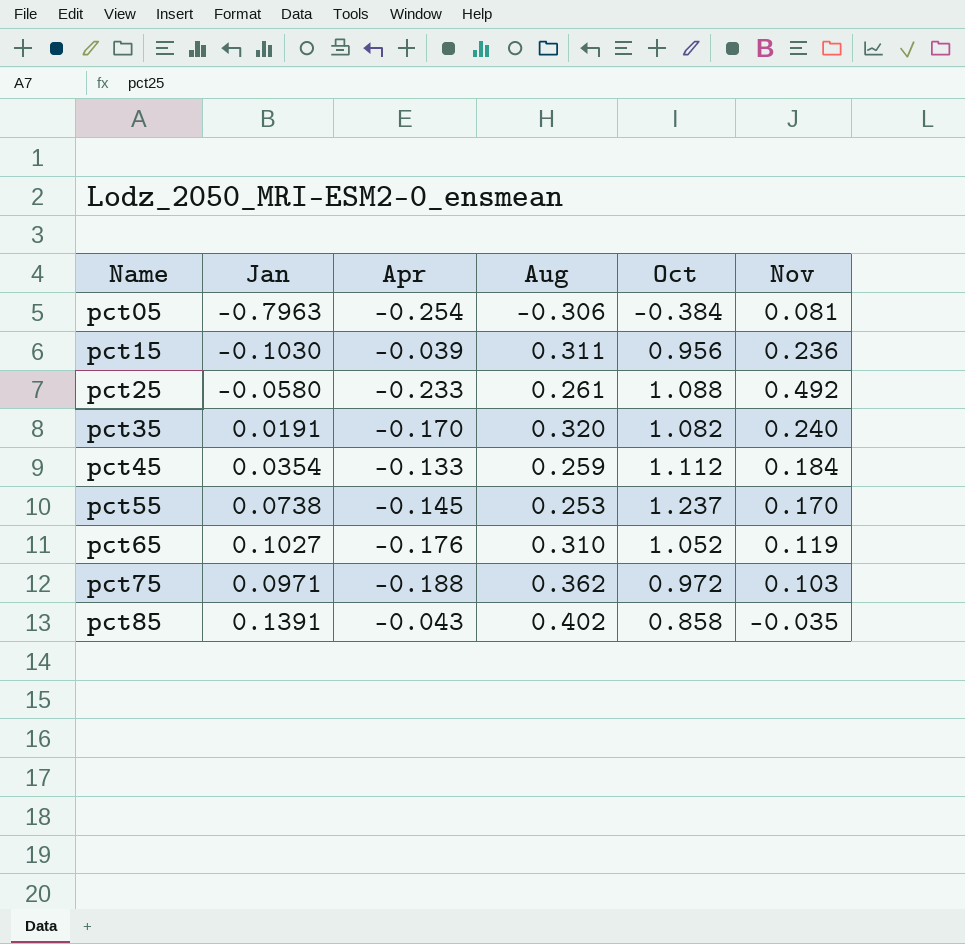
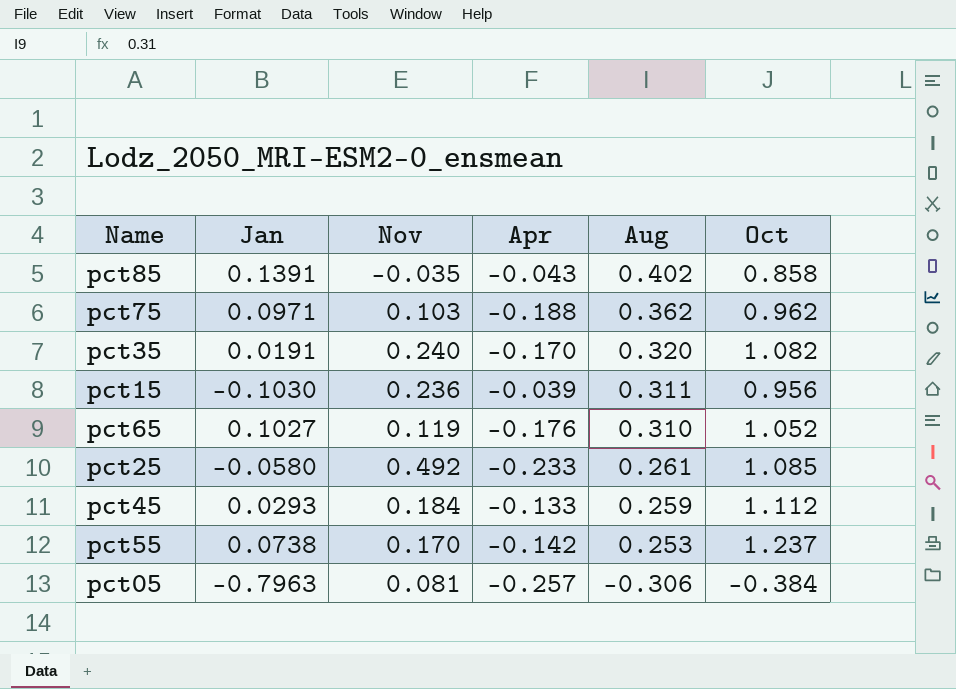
row order: Name ascending -> Aug descending
column Nov | position: 6 -> 3
pct75 | Oct: 0.972 -> 0.962
pct25 | Oct: 1.088 -> 1.085
pct45 | Jan: 0.0354 -> 0.0293
pct55 | Apr: -0.145 -> -0.142
pct05 | Apr: -0.254 -> -0.257

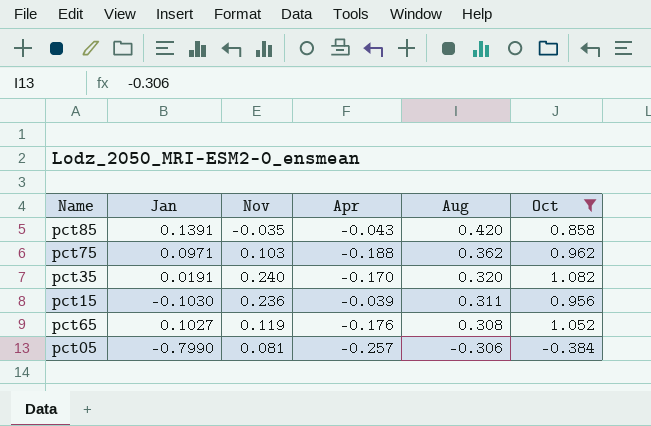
filter: none -> Oct <= 1.082
pct85 | Aug: 0.402 -> 0.420
pct65 | Aug: 0.310 -> 0.308
pct05 | Jan: -0.7963 -> -0.7990

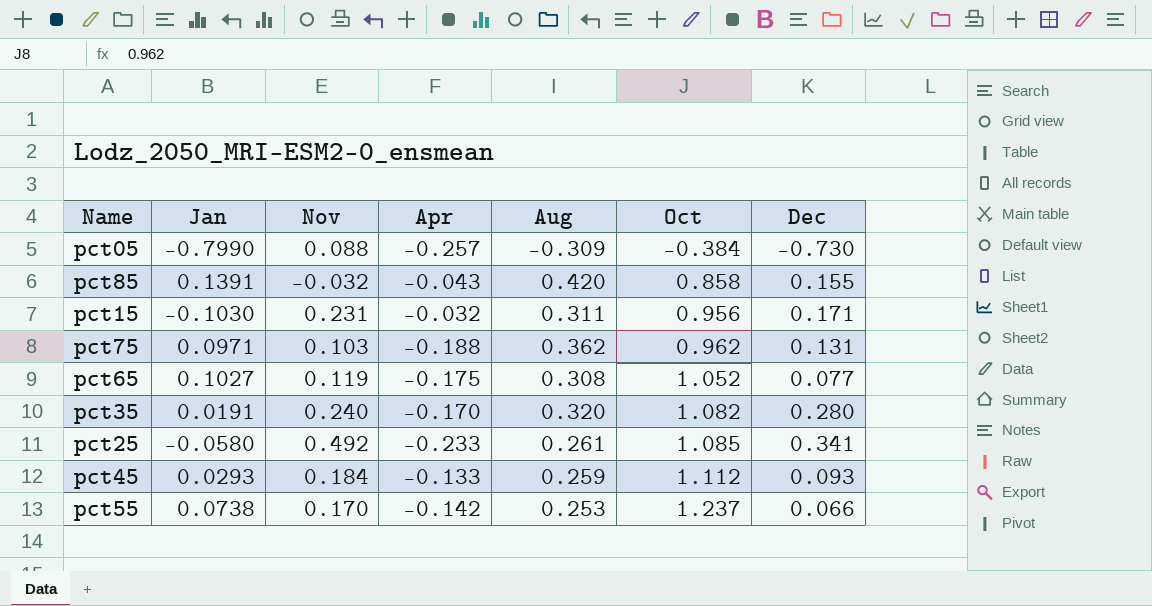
filter: Oct <= 1.082 -> none
row order: Aug descending -> Oct ascending
column Dec | position: none -> 7
pct05 | Nov: 0.081 -> 0.088
pct05 | Aug: -0.306 -> -0.309
pct85 | Nov: -0.035 -> -0.032
pct15 | Nov: 0.236 -> 0.231
pct15 | Apr: -0.039 -> -0.032
pct65 | Apr: -0.176 -> -0.175

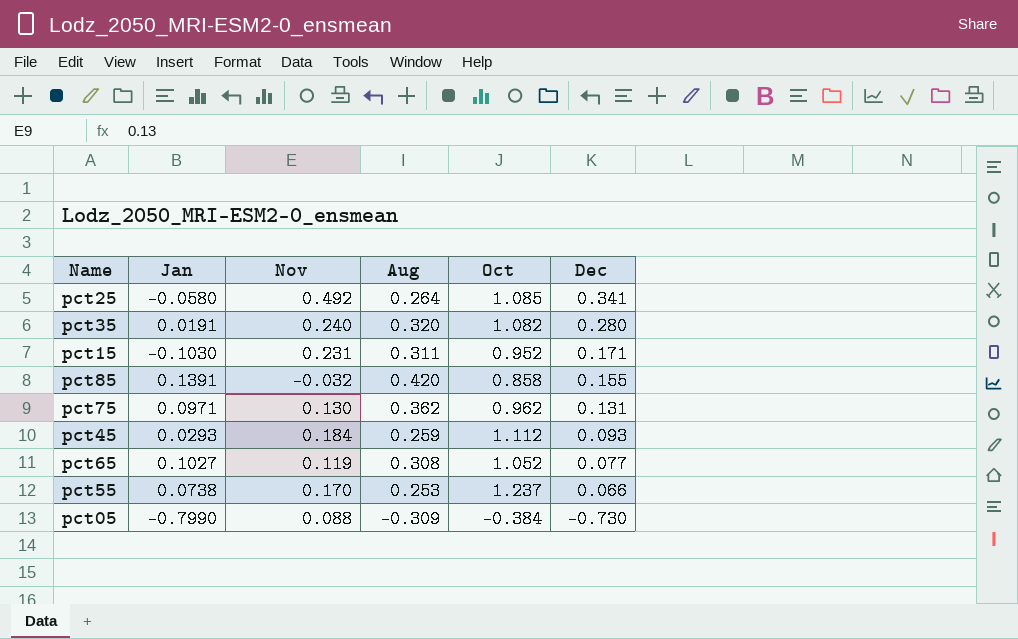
row order: Oct ascending -> Dec descending
column Apr | position: 4 -> none
pct25 | Aug: 0.261 -> 0.264
pct15 | Oct: 0.956 -> 0.952
pct75 | Nov: 0.103 -> 0.130

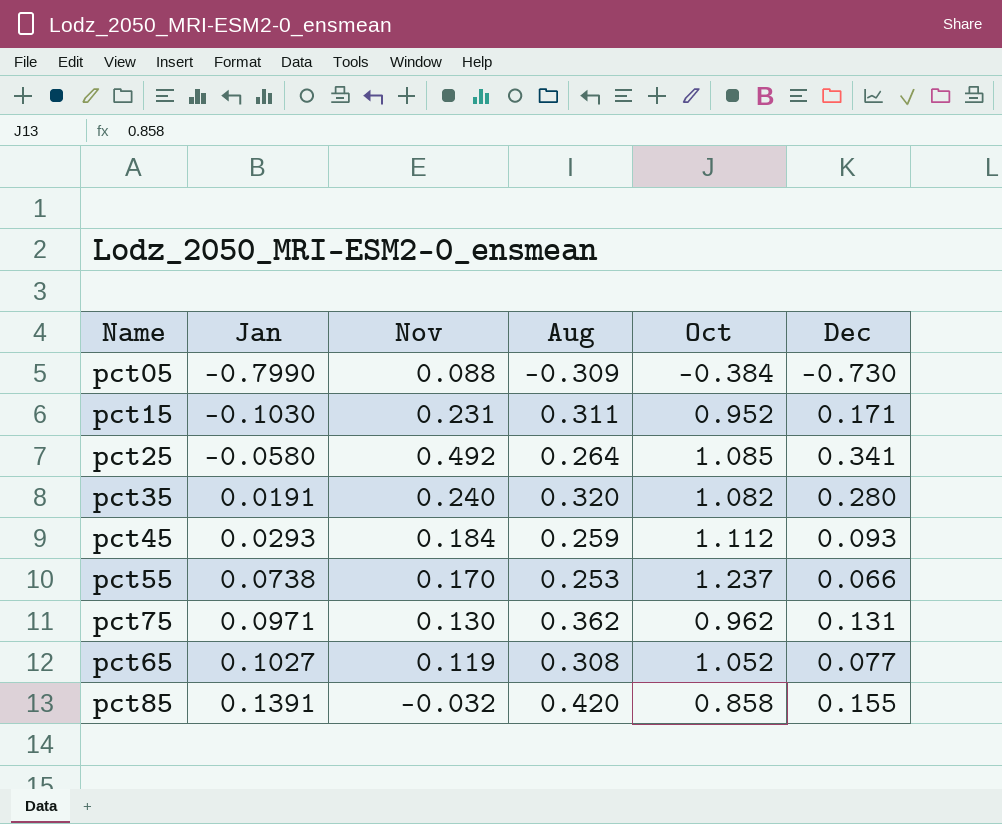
row order: Dec descending -> Jan ascending

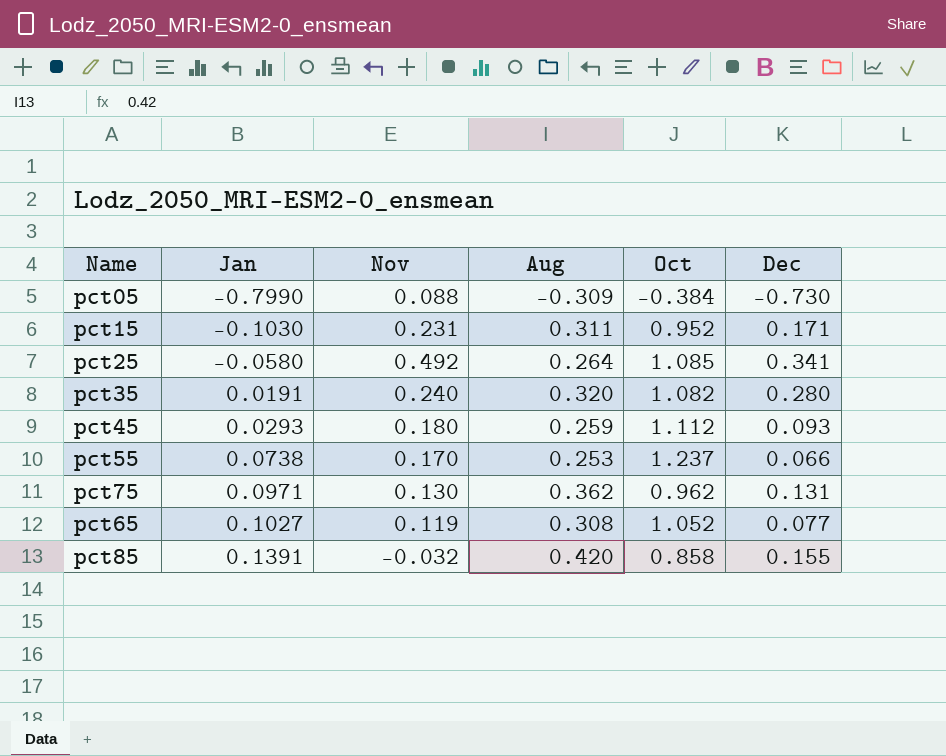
pct45 | Nov: 0.184 -> 0.180

